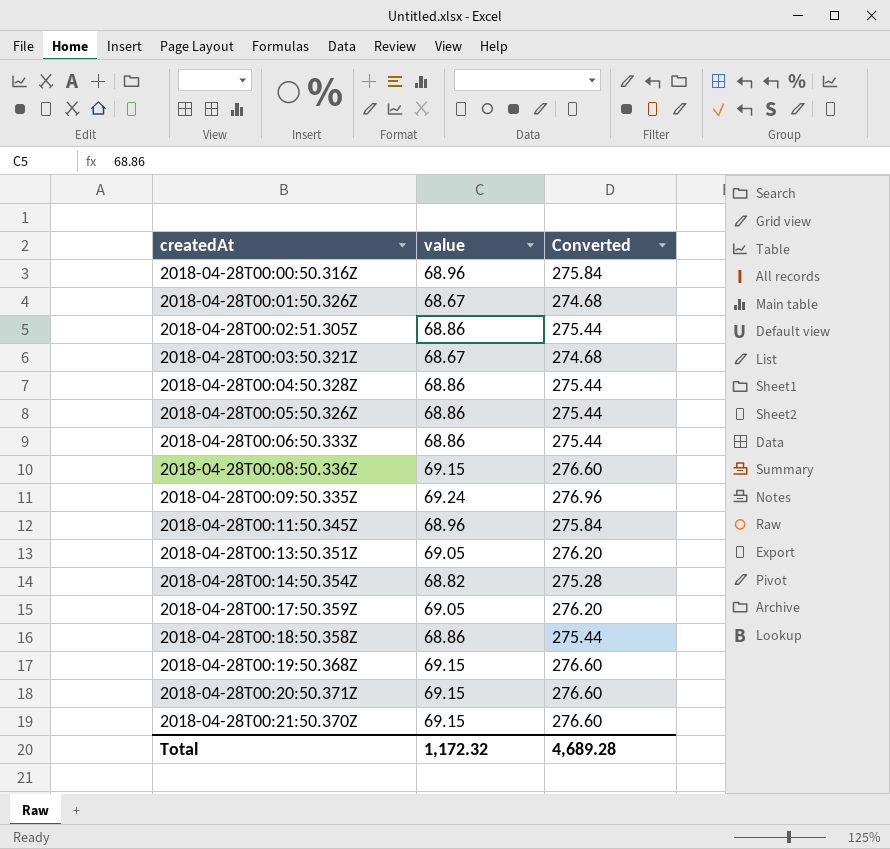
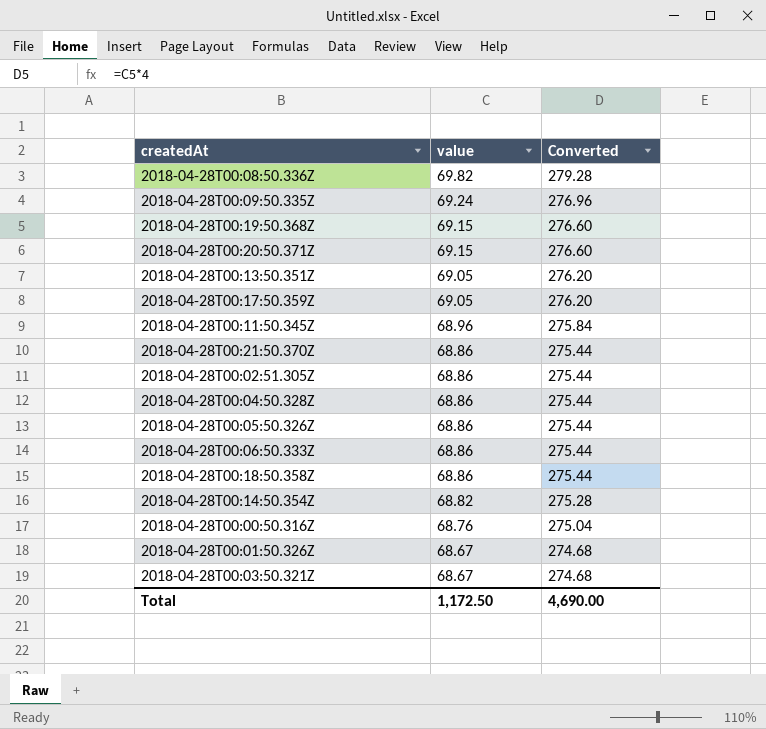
row order: createdAt ascending -> value descending
2018-04-28T00:08:50.336Z | value: 69.15 -> 69.82
2018-04-28T00:08:50.336Z | Converted: 276.60 -> 279.28
2018-04-28T00:21:50.370Z | value: 69.15 -> 68.86
2018-04-28T00:21:50.370Z | Converted: 276.60 -> 275.44
2018-04-28T00:00:50.316Z | value: 68.96 -> 68.76
2018-04-28T00:00:50.316Z | Converted: 275.84 -> 275.04
Total | value: 1,172.32 -> 1,172.50
Total | Converted: 4,689.28 -> 4,690.00

